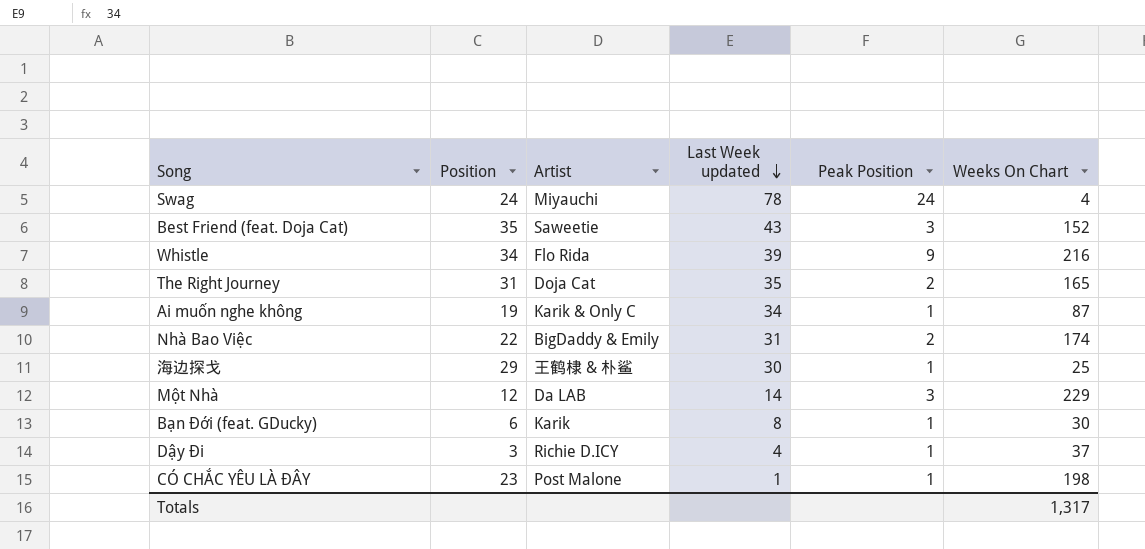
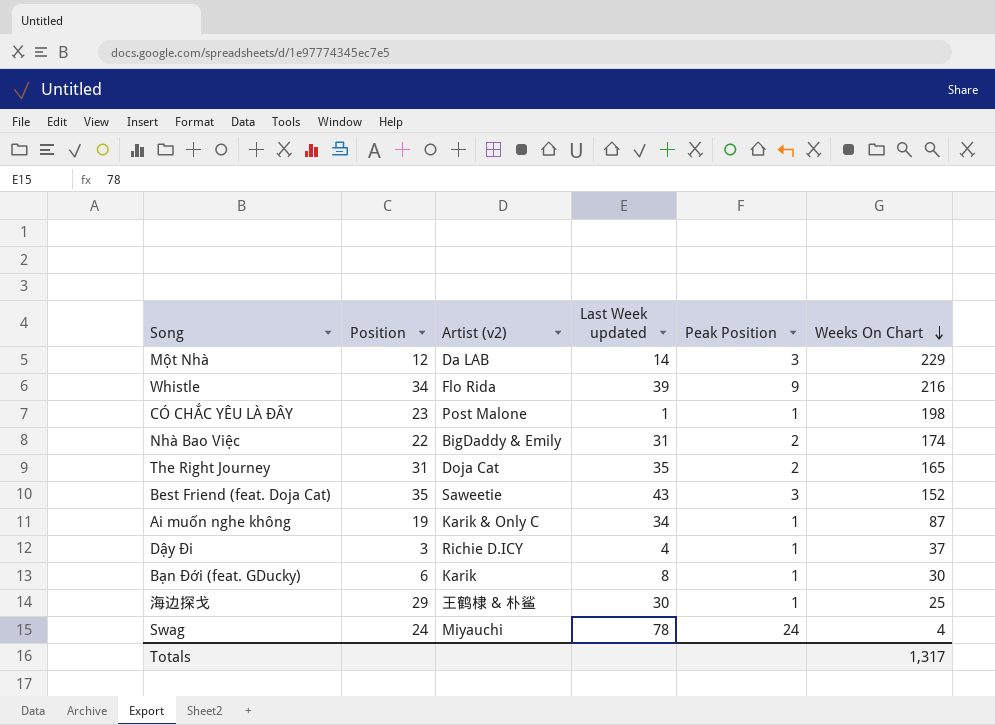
row order: Last Week updated descending -> Weeks On Chart descending
column name: Artist -> Artist (v2)

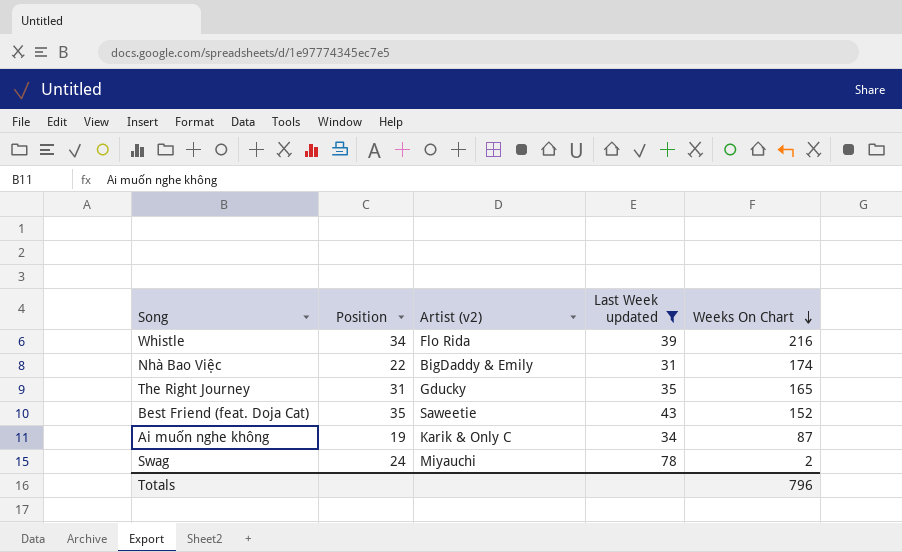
filter: none -> Last Week updated >= 31
column Peak Position | position: 5 -> none
The Right Journey | Artist (v2): Doja Cat -> Gducky
Swag | Weeks On Chart: 4 -> 2
Totals | Weeks On Chart: 1,317 -> 796

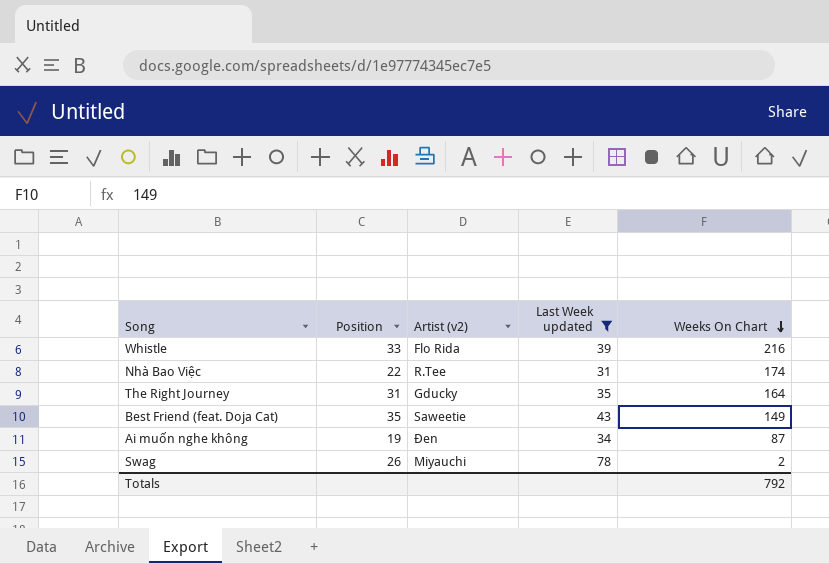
Whistle | Position: 34 -> 33
Nhà Bao Việc | Artist (v2): BigDaddy & Emily -> R.Tee
The Right Journey | Weeks On Chart: 165 -> 164
Best Friend (feat. Doja Cat) | Weeks On Chart: 152 -> 149
Ai muốn nghe không | Artist (v2): Karik & Only C -> Đen
Swag | Position: 24 -> 26
Totals | Weeks On Chart: 796 -> 792

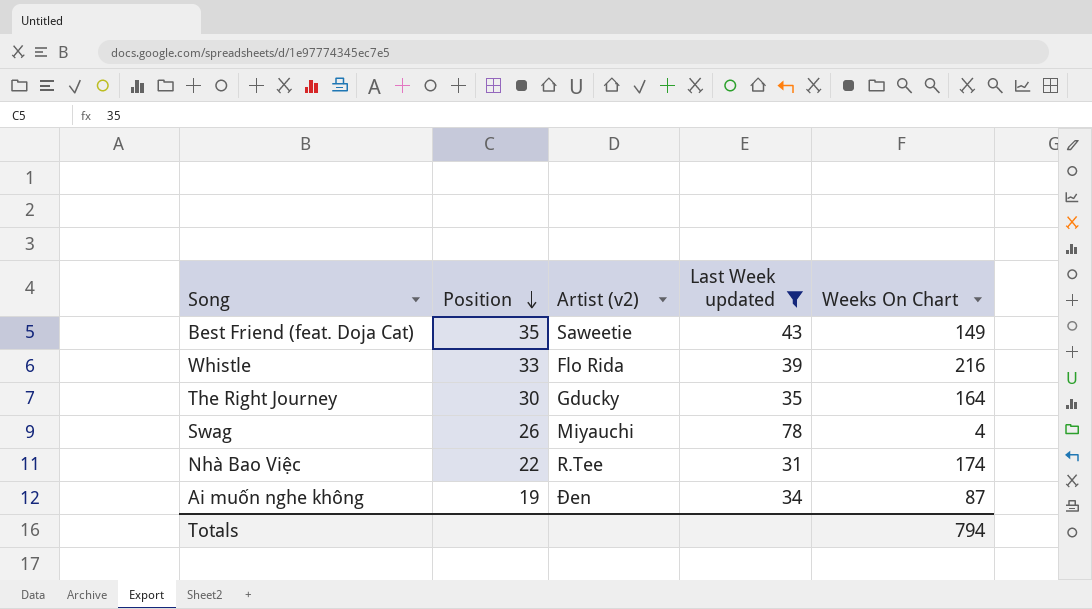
row order: Weeks On Chart descending -> Position descending
The Right Journey | Position: 31 -> 30
Swag | Weeks On Chart: 2 -> 4
Totals | Weeks On Chart: 792 -> 794

